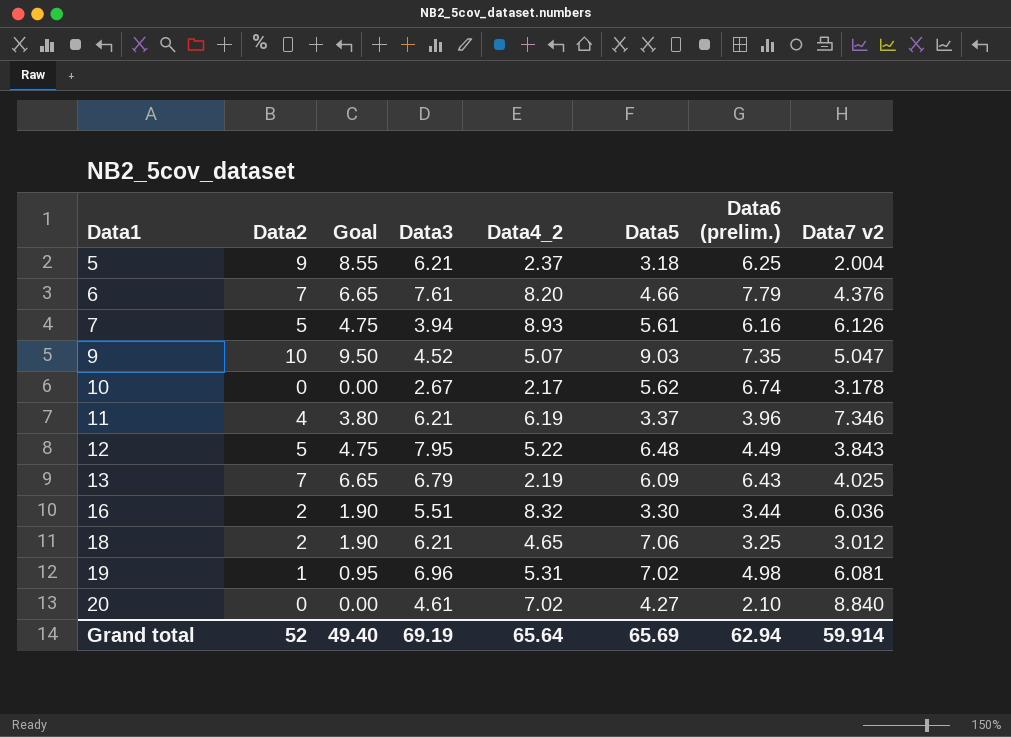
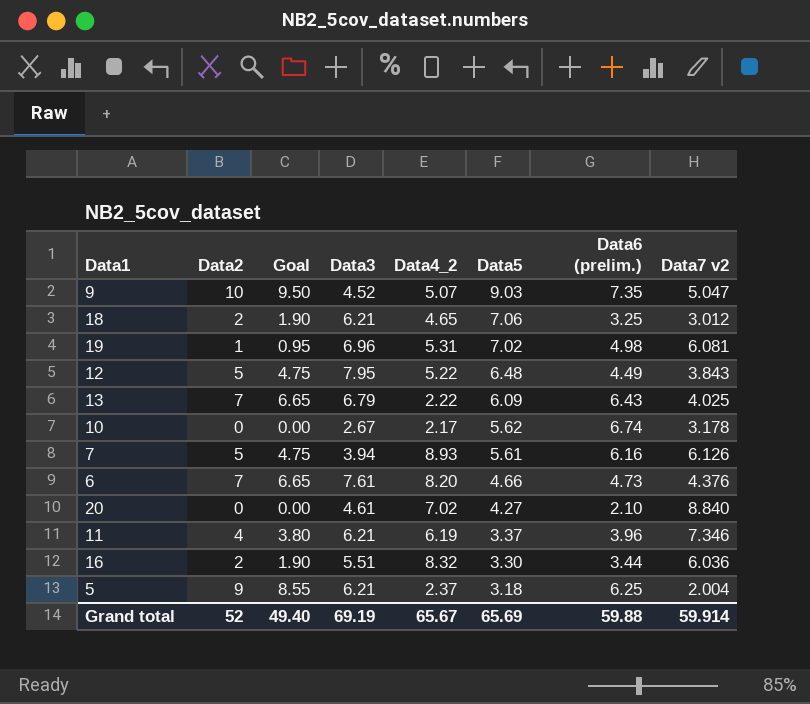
row order: Data1 ascending -> Data5 descending
13 | Data4_2: 2.19 -> 2.22
6 | Data6 (prelim.): 7.79 -> 4.73
Grand total | Data4_2: 65.64 -> 65.67
Grand total | Data6 (prelim.): 62.94 -> 59.88

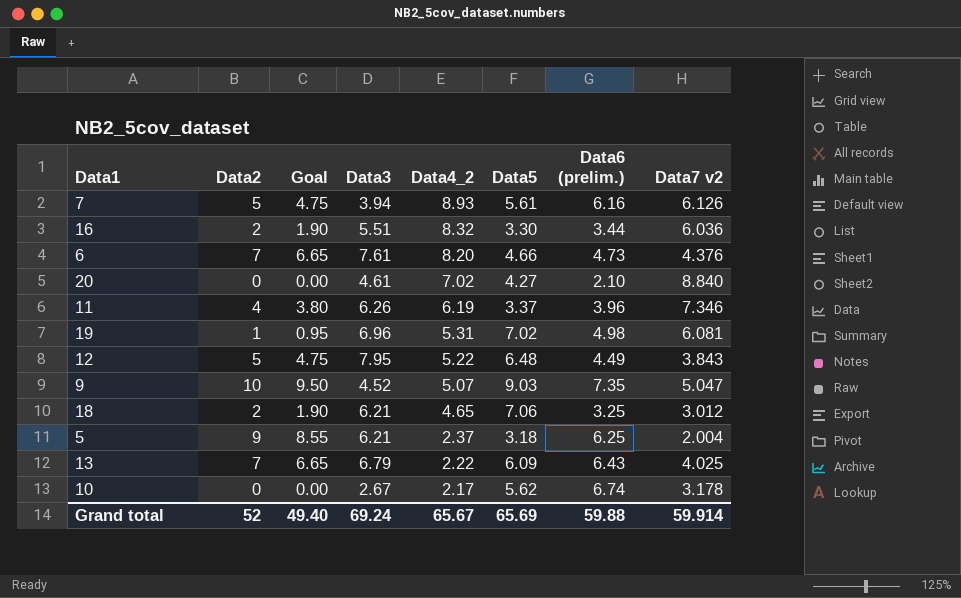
row order: Data5 descending -> Data4_2 descending
11 | Data3: 6.21 -> 6.26
Grand total | Data3: 69.19 -> 69.24

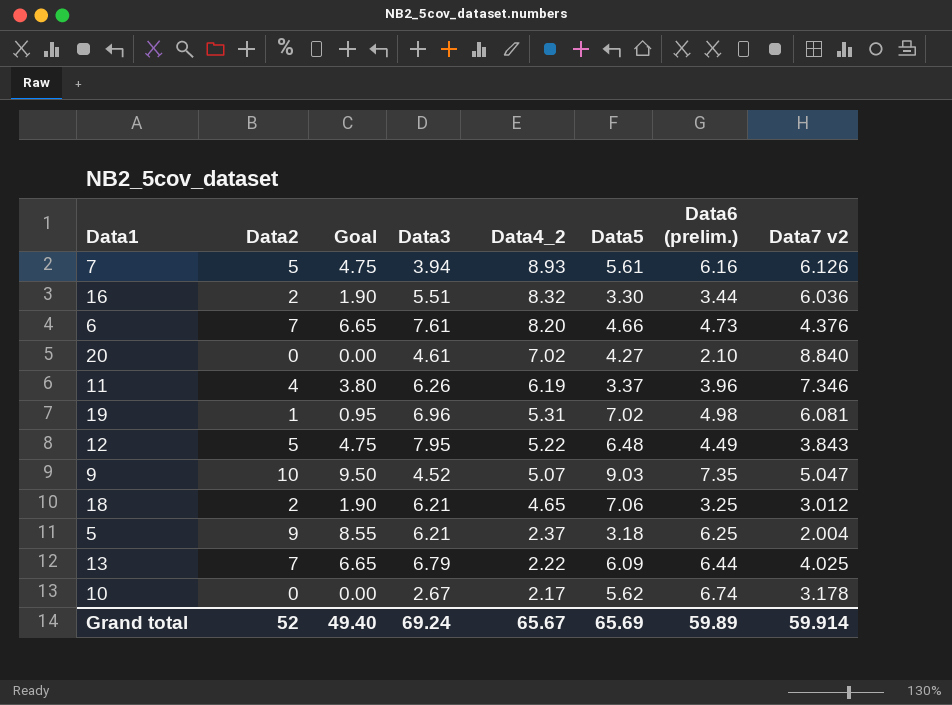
13 | Data6 (prelim.): 6.43 -> 6.44
Grand total | Data6 (prelim.): 59.88 -> 59.89

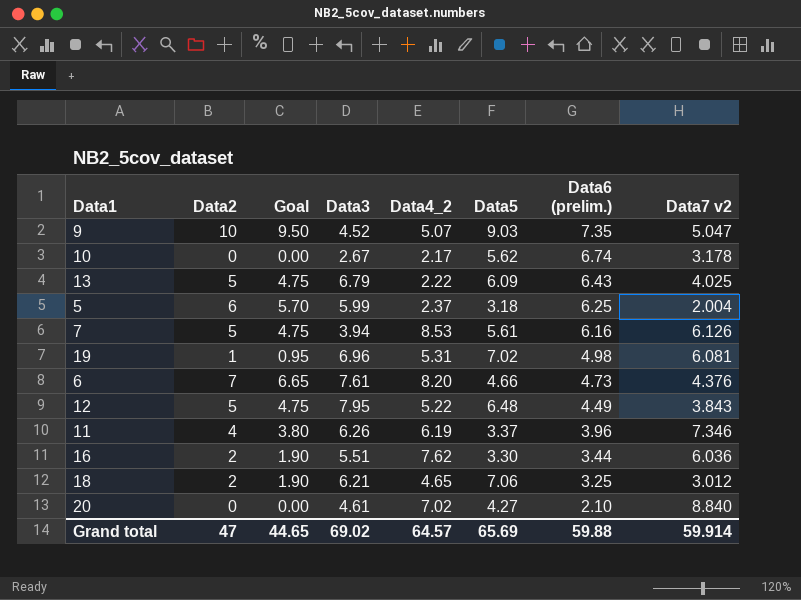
row order: Data4_2 descending -> Data6 (prelim.) descending
13 | Data2: 7 -> 5
13 | Goal: 6.65 -> 4.75
13 | Data6 (prelim.): 6.44 -> 6.43
5 | Data2: 9 -> 6
5 | Goal: 8.55 -> 5.70
5 | Data3: 6.21 -> 5.99
7 | Data4_2: 8.93 -> 8.53
16 | Data4_2: 8.32 -> 7.62
Grand total | Data2: 52 -> 47
Grand total | Goal: 49.40 -> 44.65
Grand total | Data3: 69.24 -> 69.02
Grand total | Data4_2: 65.67 -> 64.57
Grand total | Data6 (prelim.): 59.89 -> 59.88

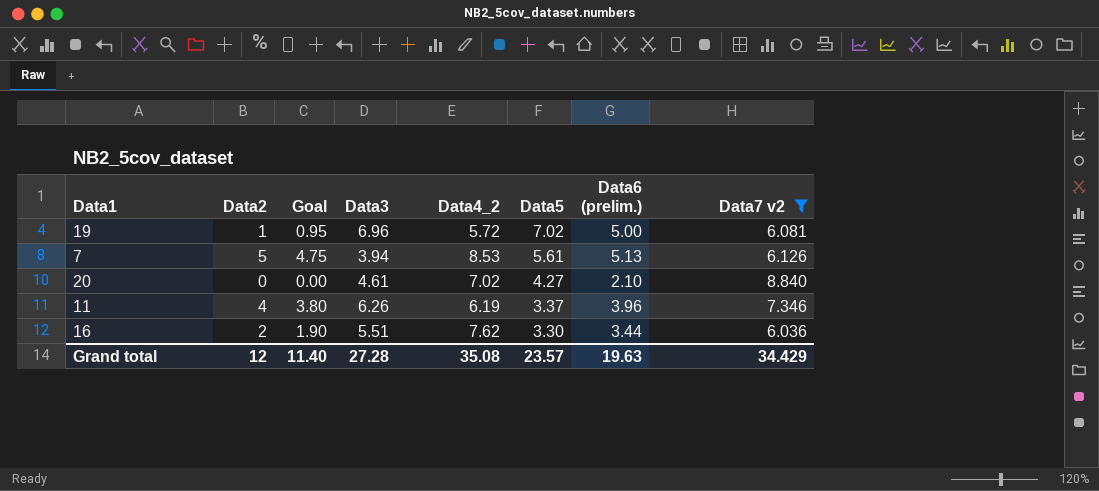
filter: none -> Data7 v2 >= 6.036
row order: Data6 (prelim.) descending -> Data5 descending
19 | Data4_2: 5.31 -> 5.72
19 | Data6 (prelim.): 4.98 -> 5.00
7 | Data6 (prelim.): 6.16 -> 5.13
Grand total | Data2: 47 -> 12
Grand total | Goal: 44.65 -> 11.40
Grand total | Data3: 69.02 -> 27.28
Grand total | Data4_2: 64.57 -> 35.08
Grand total | Data5: 65.69 -> 23.57
Grand total | Data6 (prelim.): 59.88 -> 19.63
Grand total | Data7 v2: 59.914 -> 34.429

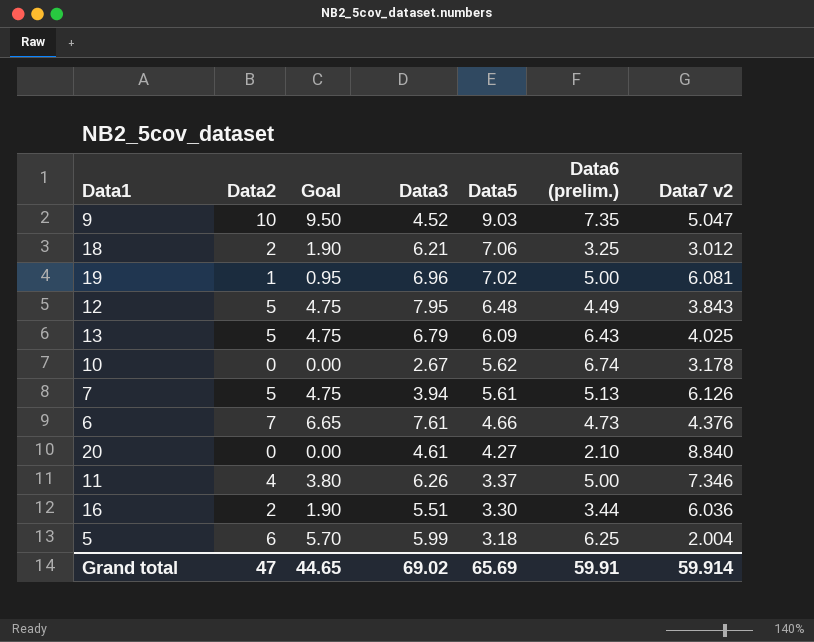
filter: Data7 v2 >= 6.036 -> none
column Data4_2 | position: 5 -> none
11 | Data6 (prelim.): 3.96 -> 5.00
Grand total | Data2: 12 -> 47
Grand total | Goal: 11.40 -> 44.65
Grand total | Data3: 27.28 -> 69.02
Grand total | Data5: 23.57 -> 65.69
Grand total | Data6 (prelim.): 19.63 -> 59.91
Grand total | Data7 v2: 34.429 -> 59.914

